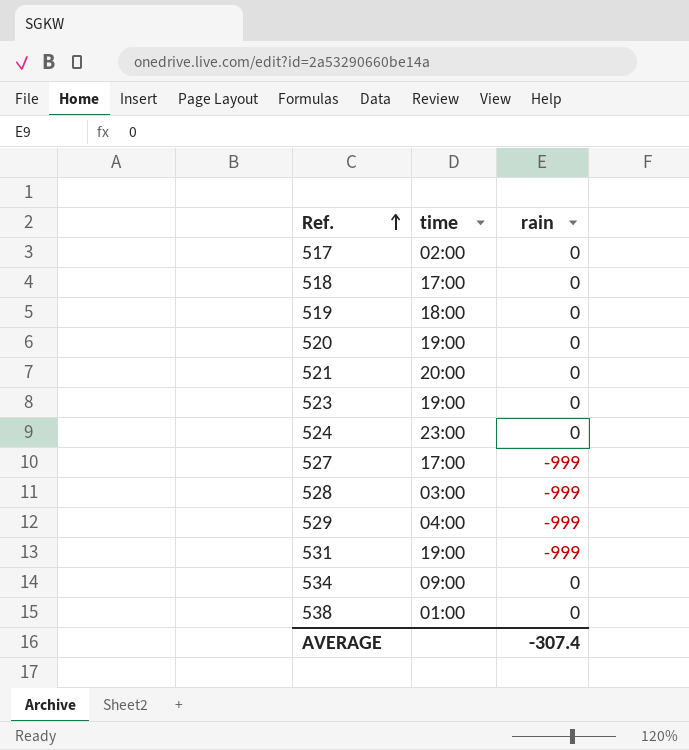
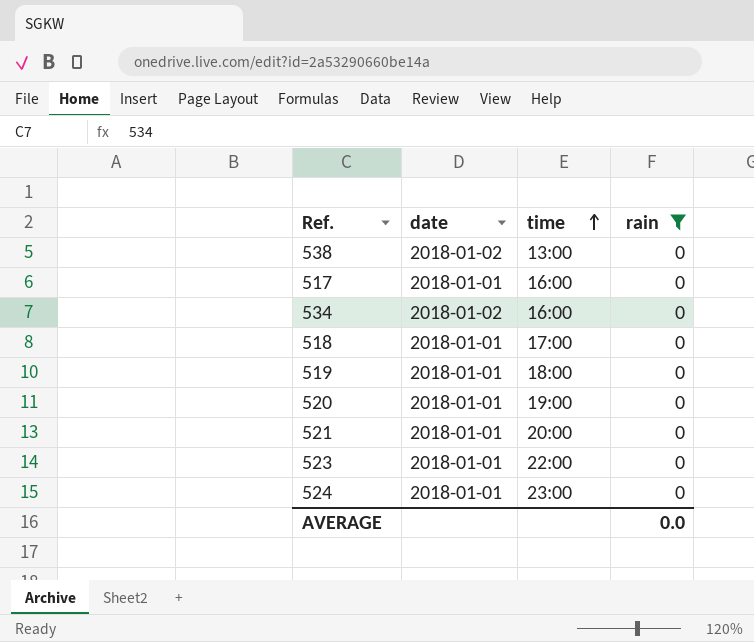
filter: none -> rain = 0
row order: Ref. ascending -> time ascending
column date | position: none -> 2
538 | time: 01:00 -> 13:00
517 | time: 02:00 -> 16:00
534 | time: 09:00 -> 16:00
523 | time: 19:00 -> 22:00
AVERAGE | rain: -307.4 -> 0.0

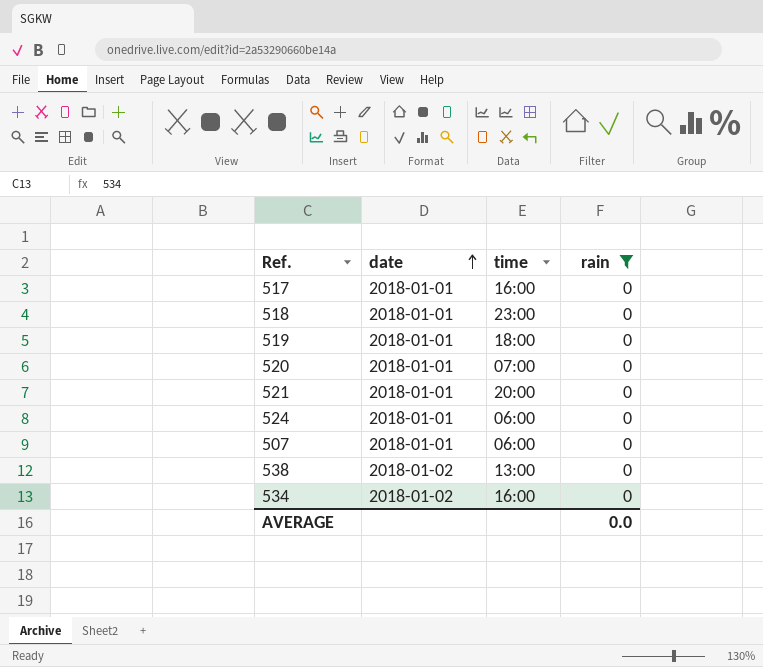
row order: time ascending -> date ascending
row 523: 2018-01-01 | 22:00 | 0 -> none
518 | time: 17:00 -> 23:00
520 | time: 19:00 -> 07:00
524 | time: 23:00 -> 06:00
row 507: none -> 2018-01-01 | 06:00 | 0

